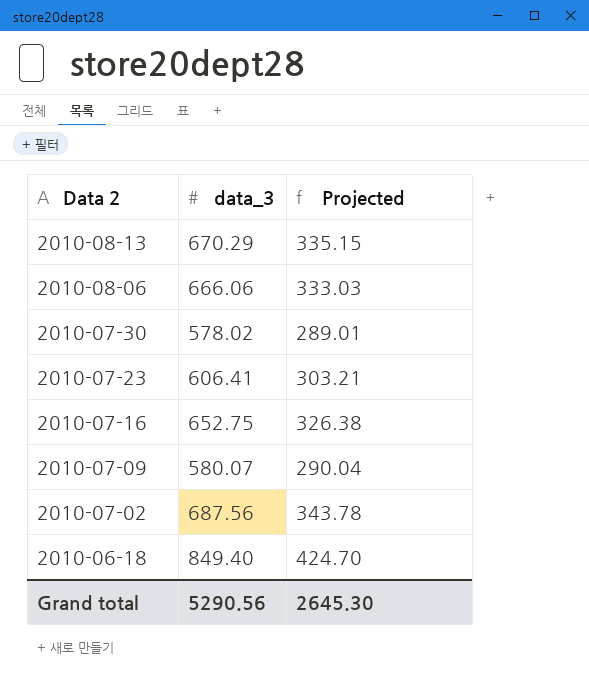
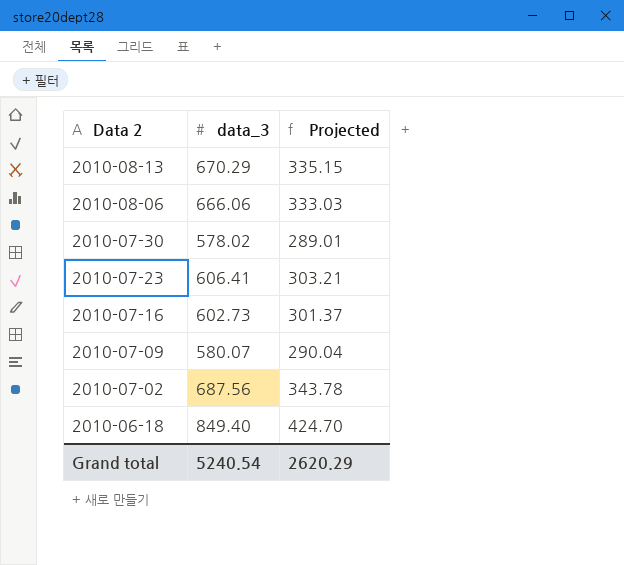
2010-07-16 | data_3: 652.75 -> 602.73
2010-07-16 | Projected: 326.38 -> 301.37
Grand total | data_3: 5290.56 -> 5240.54
Grand total | Projected: 2645.30 -> 2620.29

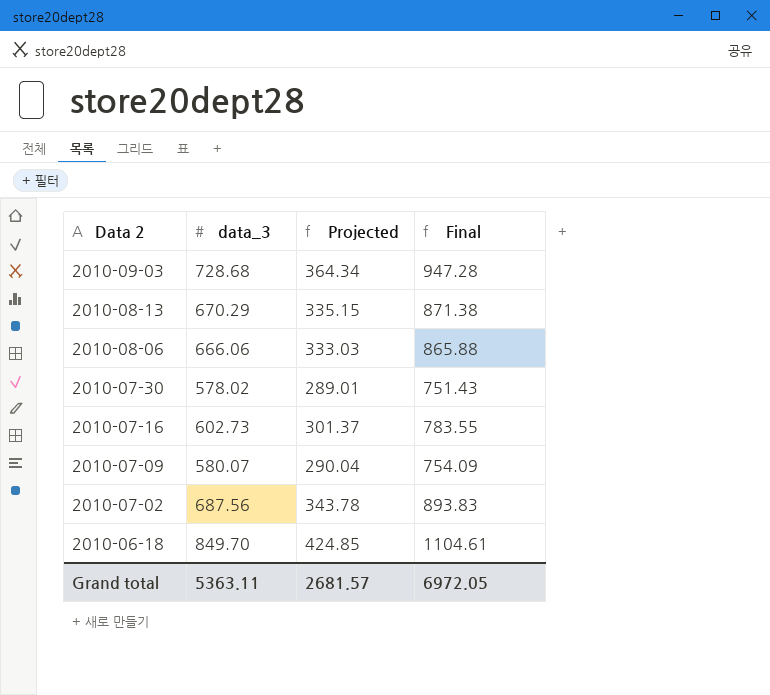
column Final | formula: none -> [data_3] * 1.3
row 2010-07-23: 606.41 | 303.21 -> none
row 2010-09-03: none -> 728.68 | 364.34 | 947.28
2010-06-18 | data_3: 849.40 -> 849.70
2010-06-18 | Projected: 424.70 -> 424.85
Grand total | data_3: 5240.54 -> 5363.11
Grand total | Projected: 2620.29 -> 2681.57

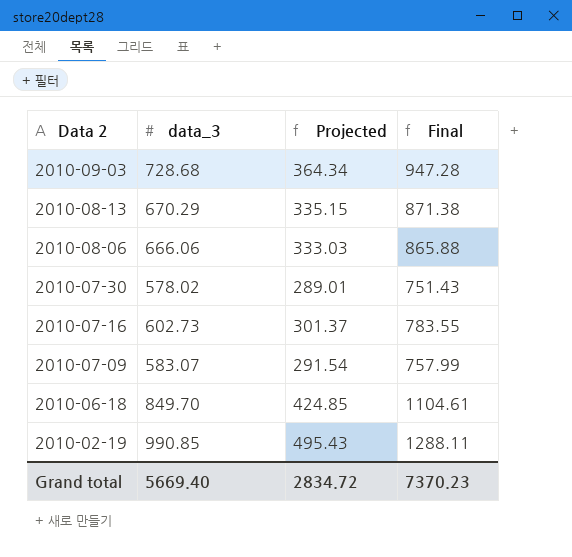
row 2010-07-02: 687.56 | 343.78 | 893.83 -> none
2010-07-09 | data_3: 580.07 -> 583.07
2010-07-09 | Projected: 290.04 -> 291.54
2010-07-09 | Final: 754.09 -> 757.99
row 2010-02-19: none -> 990.85 | 495.43 | 1288.11
Grand total | data_3: 5363.11 -> 5669.40
Grand total | Projected: 2681.57 -> 2834.72
Grand total | Final: 6972.05 -> 7370.23

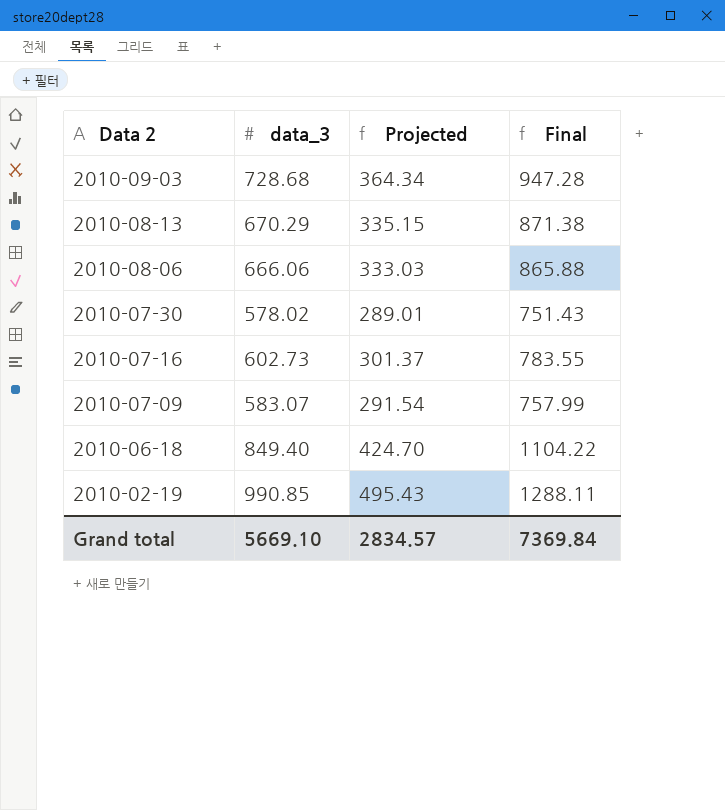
2010-06-18 | data_3: 849.70 -> 849.40
2010-06-18 | Projected: 424.85 -> 424.70
2010-06-18 | Final: 1104.61 -> 1104.22
Grand total | data_3: 5669.40 -> 5669.10
Grand total | Projected: 2834.72 -> 2834.57
Grand total | Final: 7370.23 -> 7369.84

